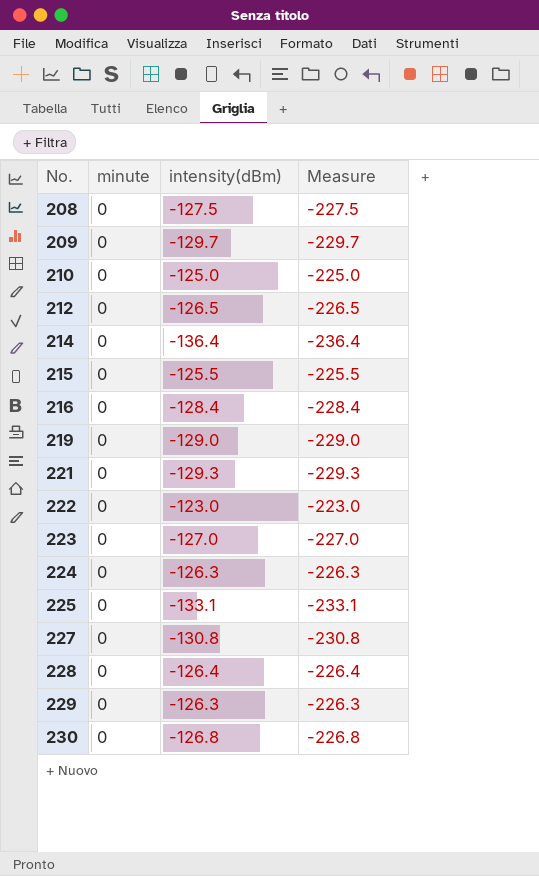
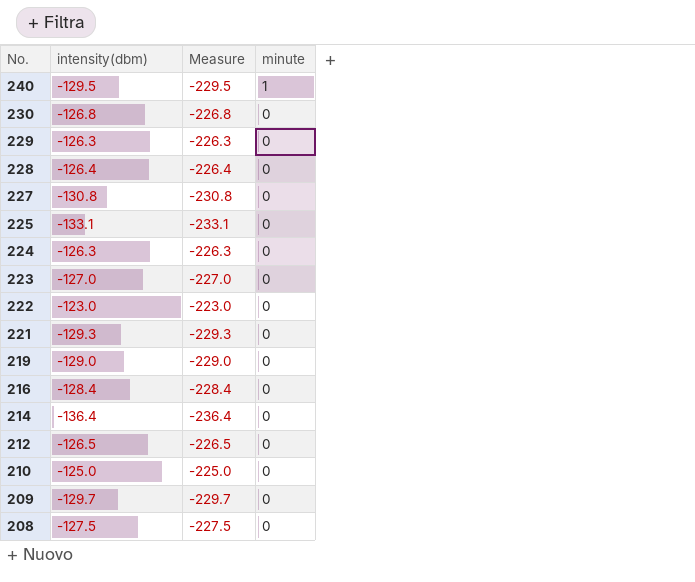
row order: No. ascending -> No. descending
column name: intensity(dBm) -> intensity(dbm)
column minute | position: 2 -> 4
row 215: 0 | -125.5 | -225.5 -> none
row 240: none -> -129.5 | -229.5 | 1

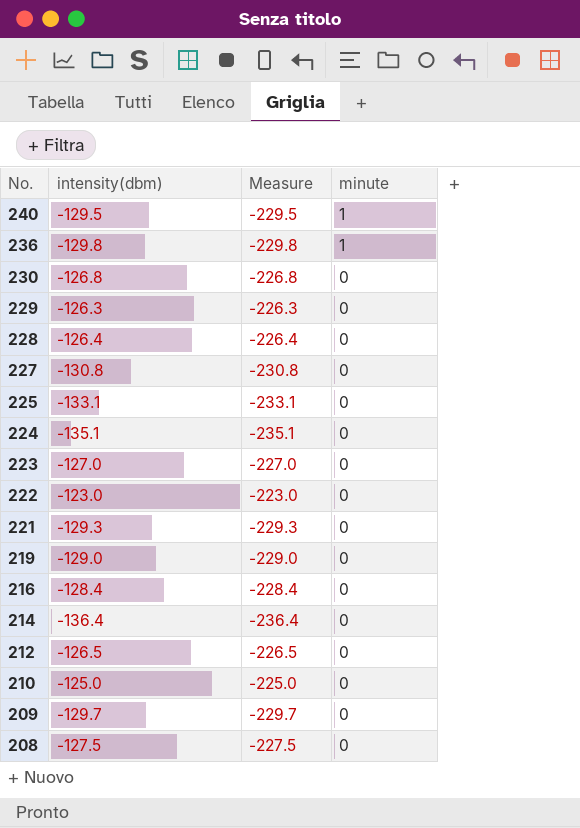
row 236: none -> -129.8 | -229.8 | 1
224 | intensity(dbm): -126.3 -> -135.1
224 | Measure: -226.3 -> -235.1

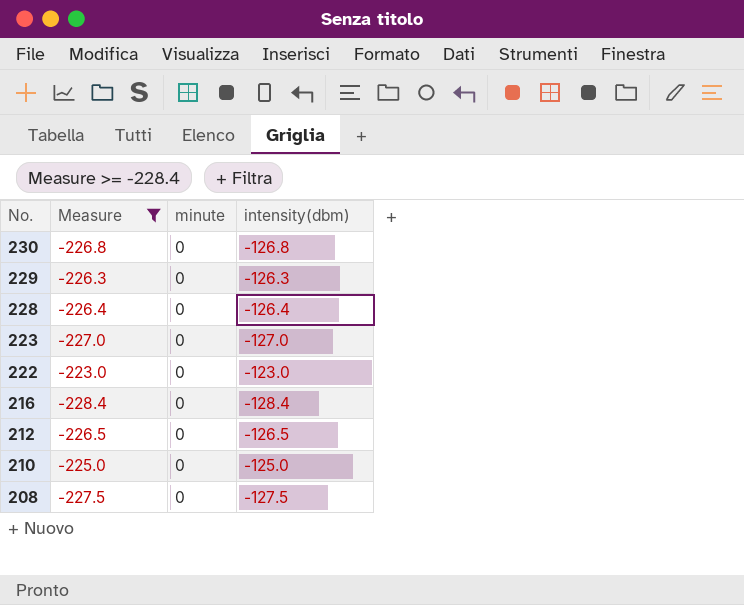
filter: none -> Measure >= -228.4
column intensity(dbm) | position: 2 -> 4

